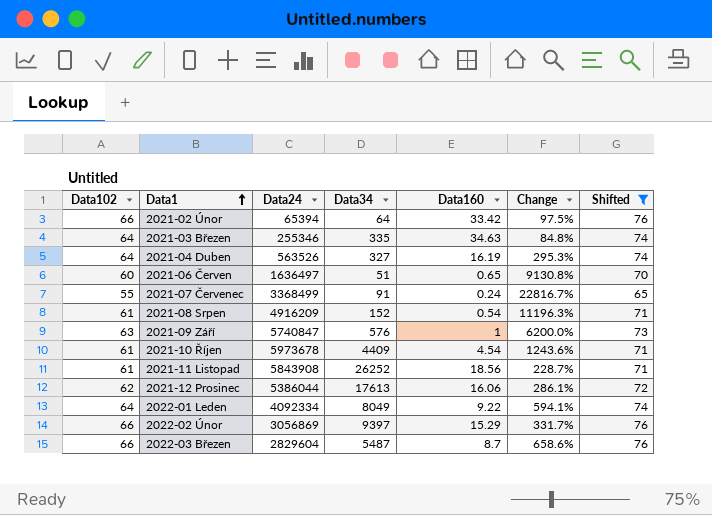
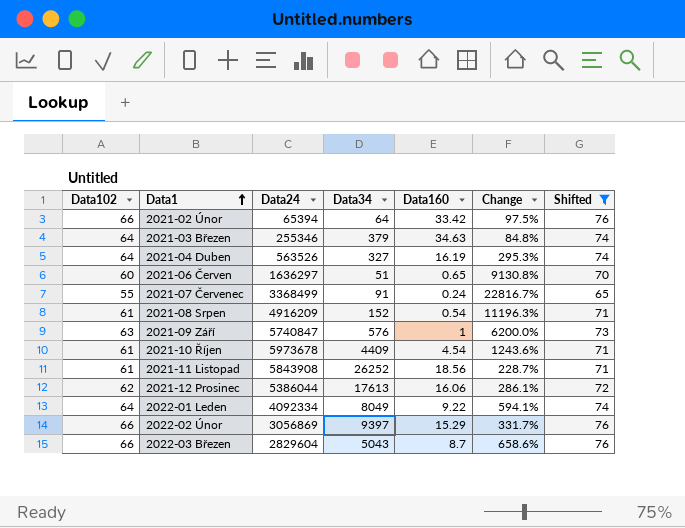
2021-03 Březen | Data34: 335 -> 379
2021-06 Červen | Data24: 1636497 -> 1636297
2022-03 Březen | Data34: 5487 -> 5043

